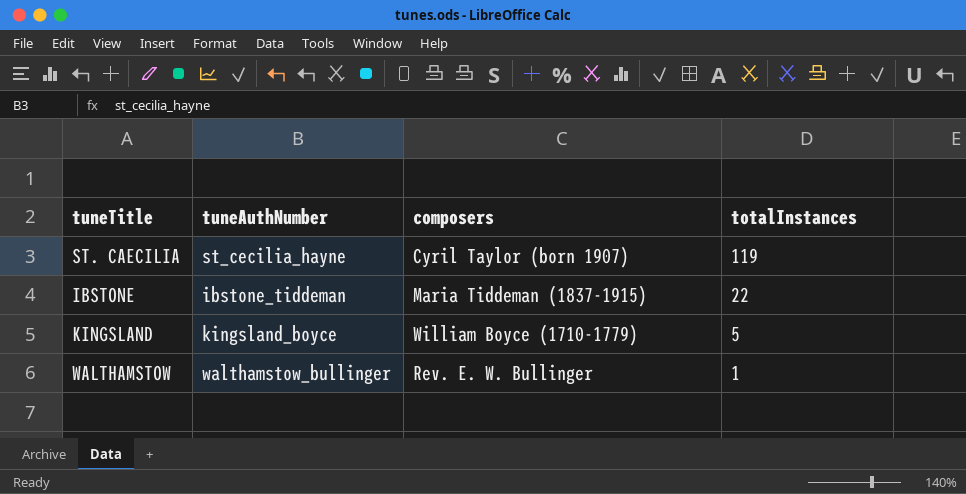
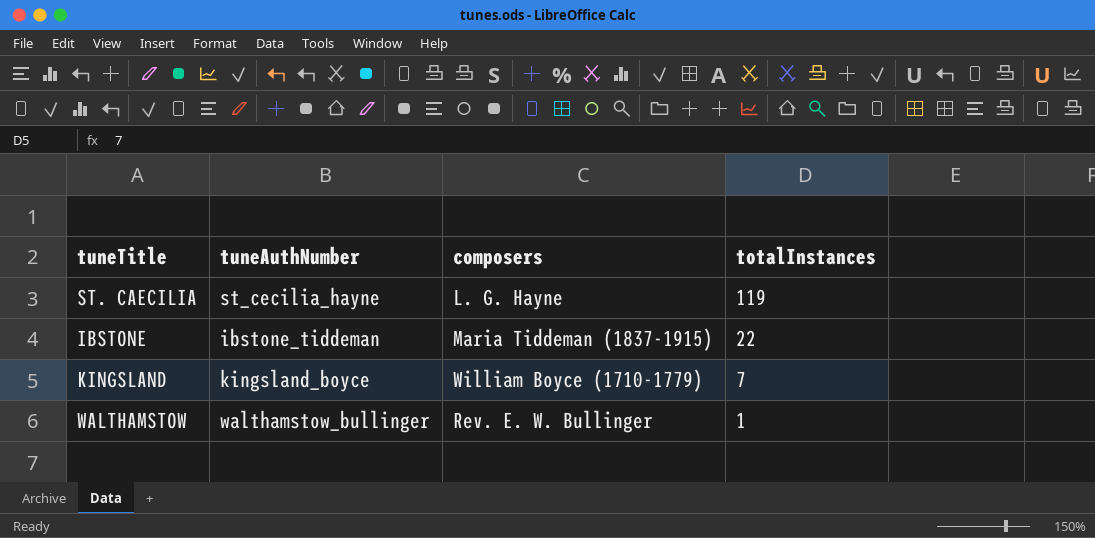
ST. CAECILIA | composers: Cyril Taylor (born 1907) -> L. G. Hayne
KINGSLAND | totalInstances: 5 -> 7

